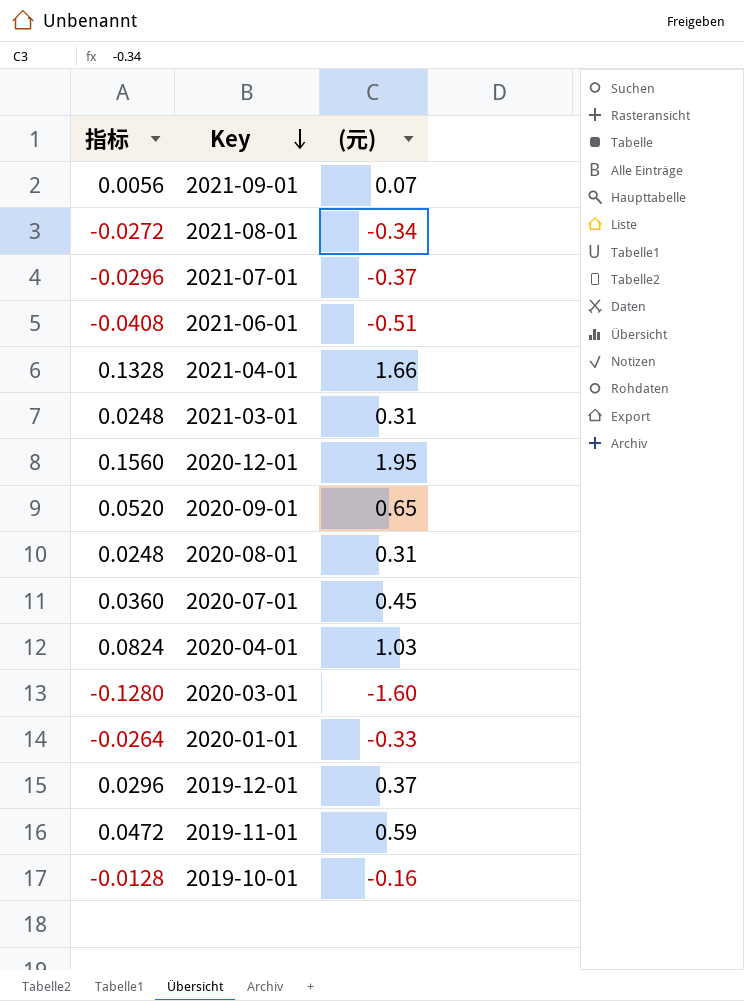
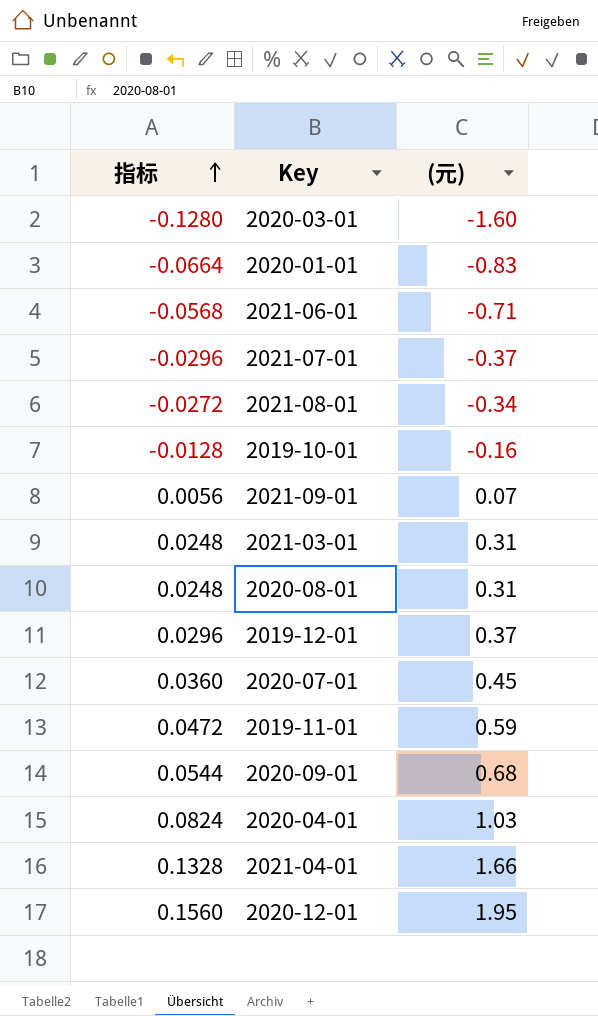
row order: Key descending -> 指标 ascending
2020-01-01 | 指标: -0.0264 -> -0.0664
2020-01-01 | (元): -0.33 -> -0.83
2021-06-01 | 指标: -0.0408 -> -0.0568
2021-06-01 | (元): -0.51 -> -0.71
2020-09-01 | 指标: 0.0520 -> 0.0544
2020-09-01 | (元): 0.65 -> 0.68

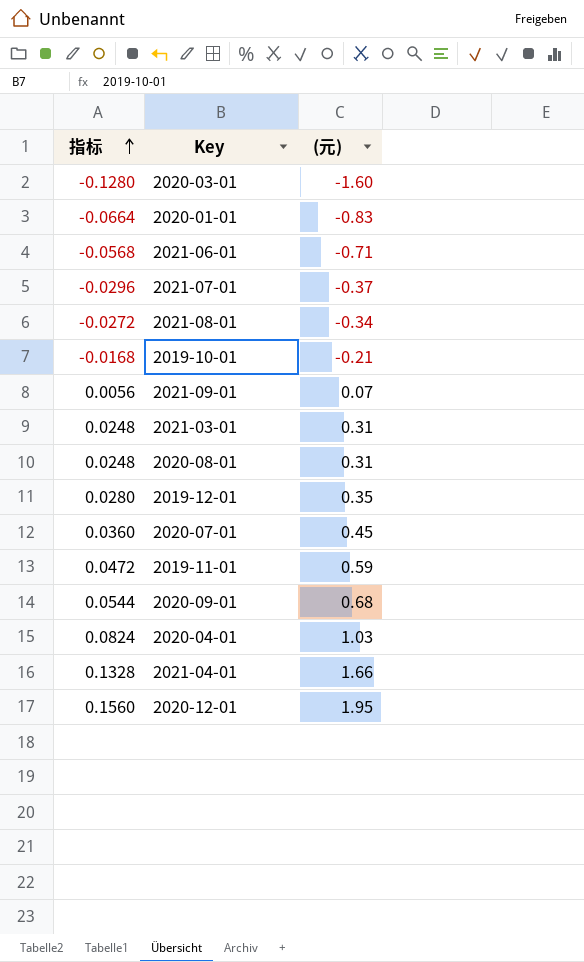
2019-10-01 | 指标: -0.0128 -> -0.0168
2019-10-01 | (元): -0.16 -> -0.21
2019-12-01 | 指标: 0.0296 -> 0.0280
2019-12-01 | (元): 0.37 -> 0.35

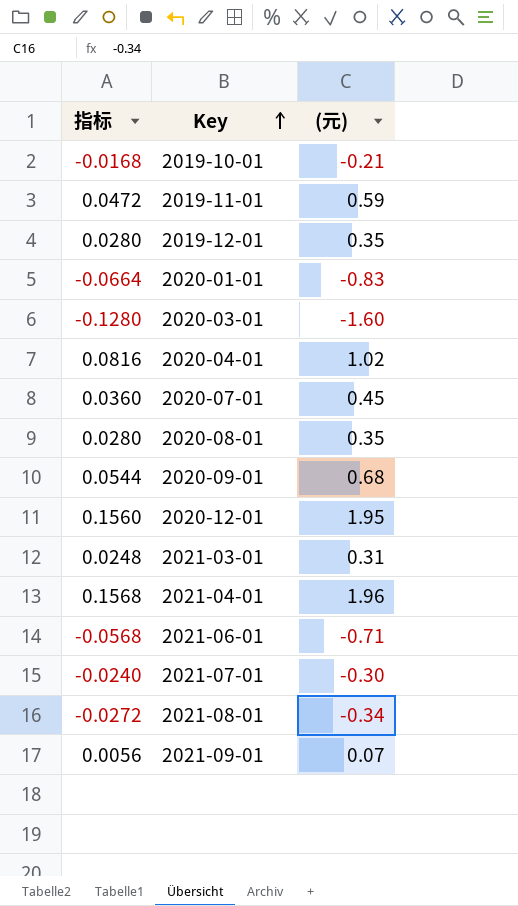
row order: 指标 ascending -> Key ascending
2020-04-01 | 指标: 0.0824 -> 0.0816
2020-04-01 | (元): 1.03 -> 1.02
2020-08-01 | 指标: 0.0248 -> 0.0280
2020-08-01 | (元): 0.31 -> 0.35
2021-04-01 | 指标: 0.1328 -> 0.1568
2021-04-01 | (元): 1.66 -> 1.96
2021-07-01 | 指标: -0.0296 -> -0.0240
2021-07-01 | (元): -0.37 -> -0.30

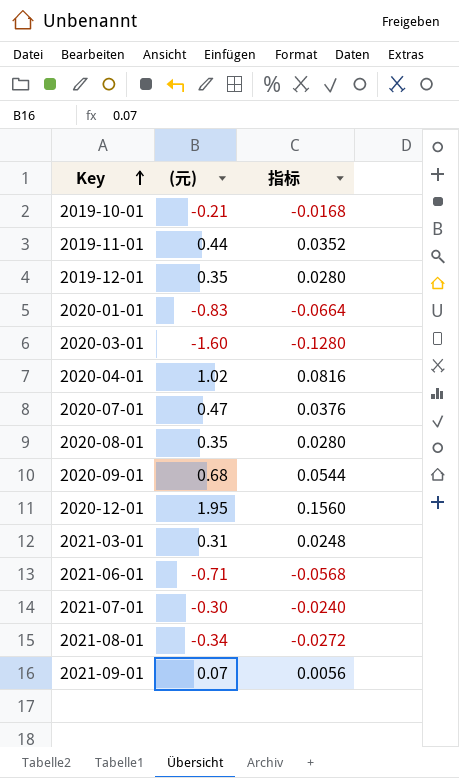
column 指标 | position: 1 -> 3
row 2021-04-01: 0.1568 | 1.96 -> none
2019-11-01 | (元): 0.59 -> 0.44
2019-11-01 | 指标: 0.0472 -> 0.0352
2020-07-01 | (元): 0.45 -> 0.47
2020-07-01 | 指标: 0.0360 -> 0.0376

